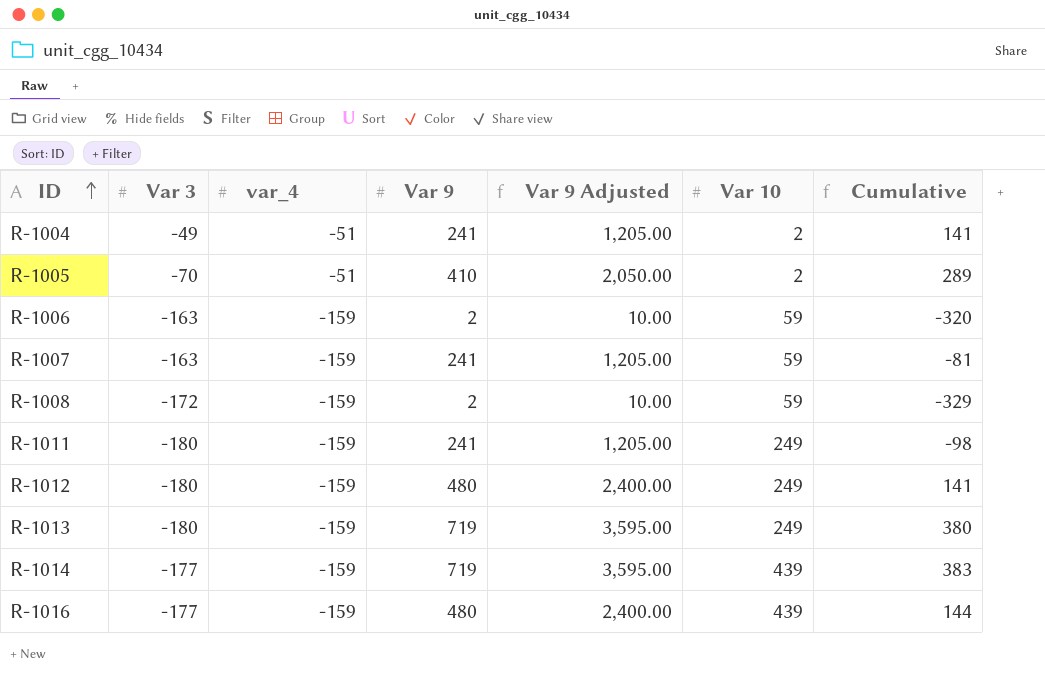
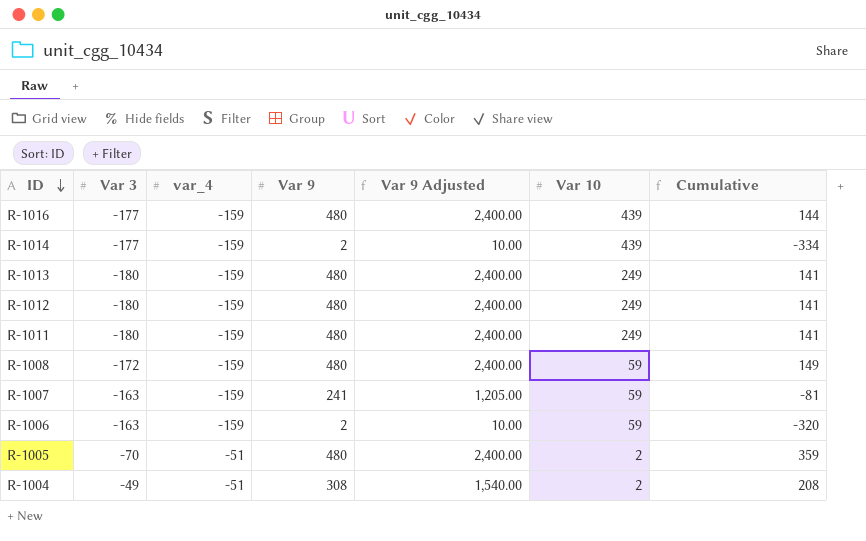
row order: ID ascending -> ID descending
R-1014 | Var 9: 719 -> 2
R-1014 | Var 9 Adjusted: 3,595.00 -> 10.00
R-1014 | Cumulative: 383 -> -334
R-1013 | Var 9: 719 -> 480
R-1013 | Var 9 Adjusted: 3,595.00 -> 2,400.00
R-1013 | Cumulative: 380 -> 141
R-1011 | Var 9: 241 -> 480
R-1011 | Var 9 Adjusted: 1,205.00 -> 2,400.00
R-1011 | Cumulative: -98 -> 141
R-1008 | Var 9: 2 -> 480
R-1008 | Var 9 Adjusted: 10.00 -> 2,400.00
R-1008 | Cumulative: -329 -> 149
R-1005 | Var 9: 410 -> 480
R-1005 | Var 9 Adjusted: 2,050.00 -> 2,400.00
R-1005 | Cumulative: 289 -> 359
R-1004 | Var 9: 241 -> 308
R-1004 | Var 9 Adjusted: 1,205.00 -> 1,540.00
R-1004 | Cumulative: 141 -> 208

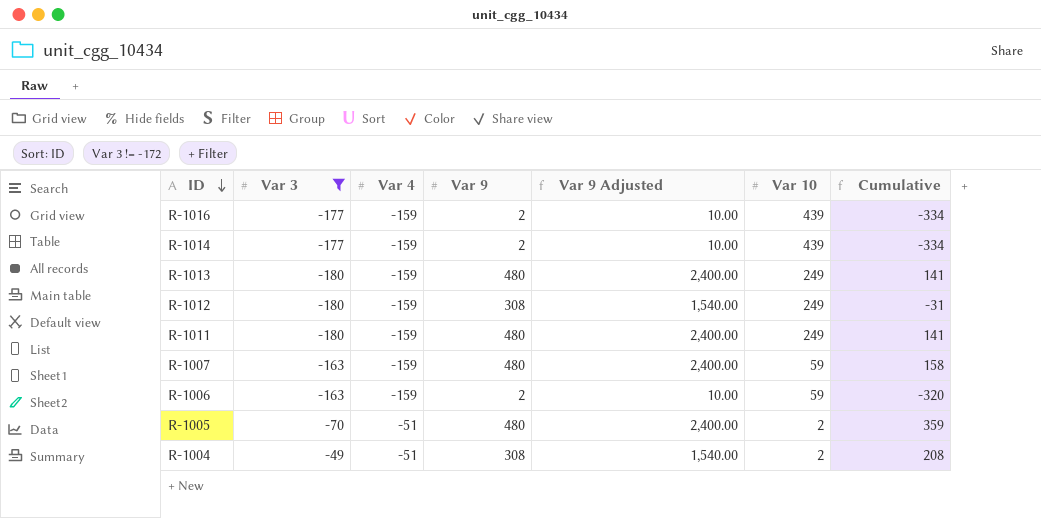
filter: none -> Var 3 != -172
column name: var_4 -> Var 4
R-1016 | Var 9: 480 -> 2
R-1016 | Var 9 Adjusted: 2,400.00 -> 10.00
R-1016 | Cumulative: 144 -> -334
R-1012 | Var 9: 480 -> 308
R-1012 | Var 9 Adjusted: 2,400.00 -> 1,540.00
R-1012 | Cumulative: 141 -> -31
R-1007 | Var 9: 241 -> 480
R-1007 | Var 9 Adjusted: 1,205.00 -> 2,400.00
R-1007 | Cumulative: -81 -> 158

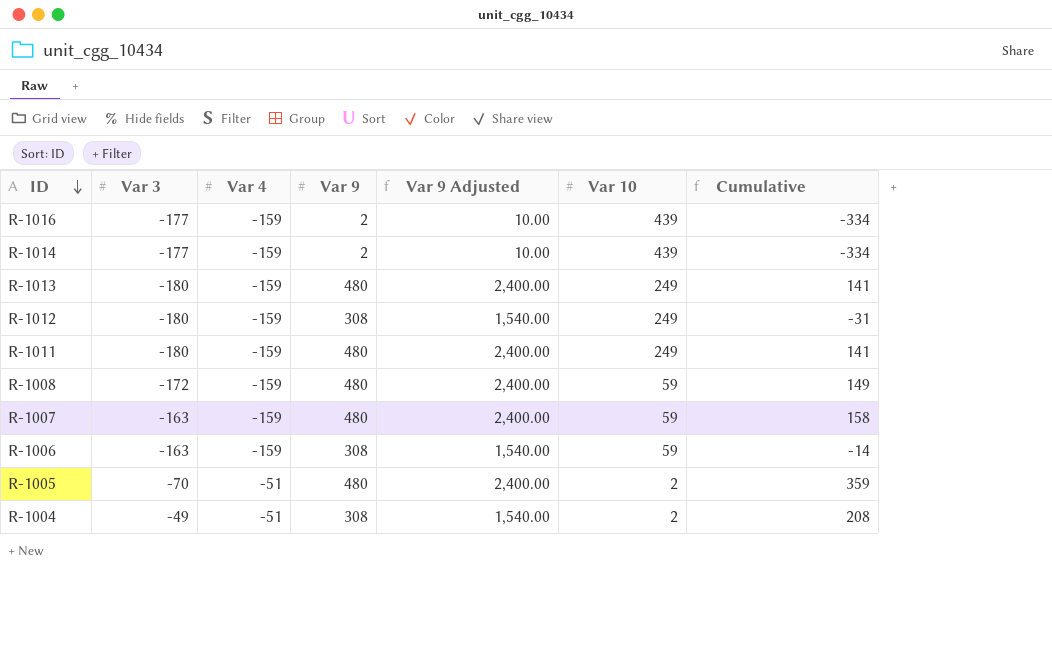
filter: Var 3 != -172 -> none
R-1006 | Var 9: 2 -> 308
R-1006 | Var 9 Adjusted: 10.00 -> 1,540.00
R-1006 | Cumulative: -320 -> -14

